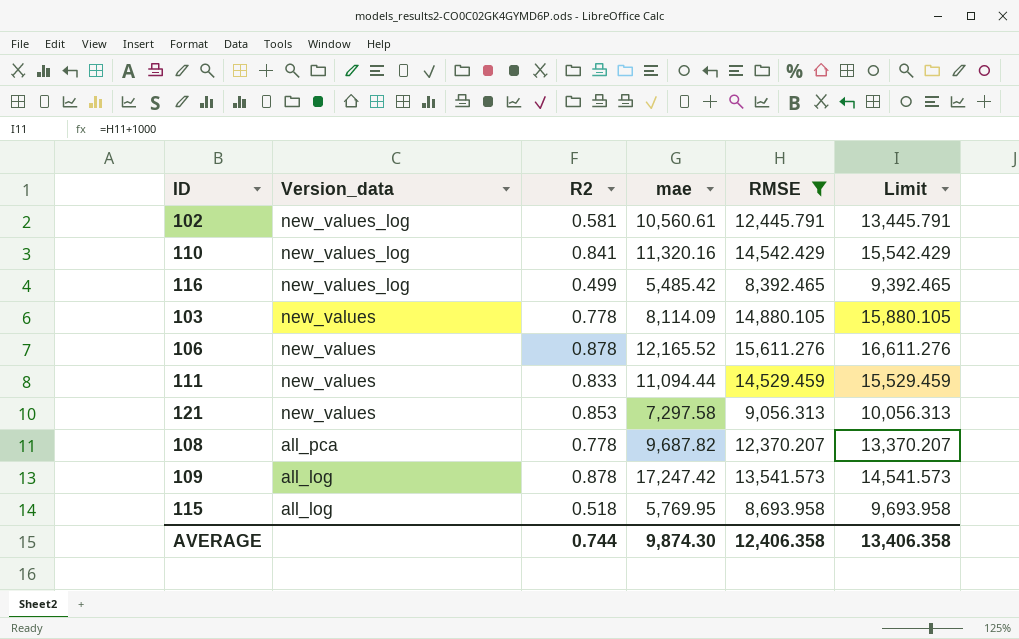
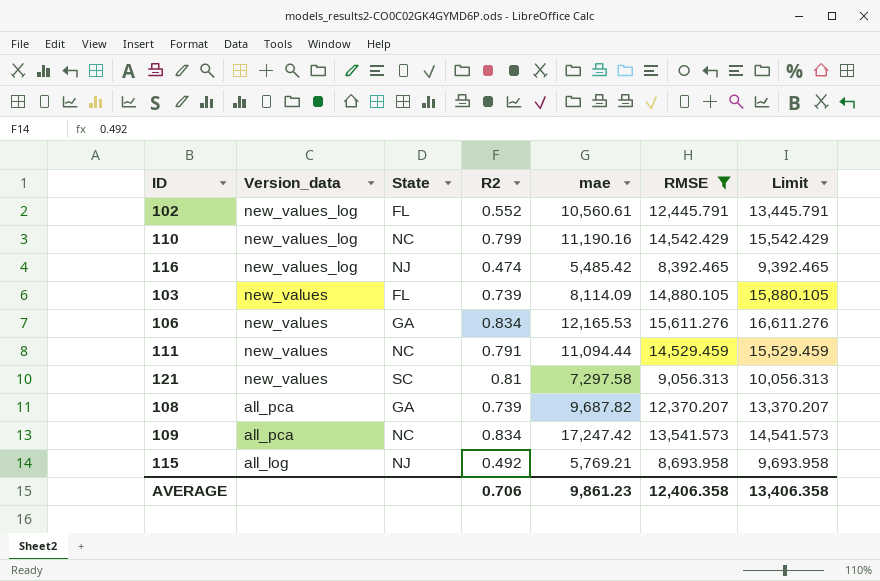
column State | position: none -> 3
102 | R2: 0.581 -> 0.552
110 | R2: 0.841 -> 0.799
110 | mae: 11,320.16 -> 11,190.16
116 | R2: 0.499 -> 0.474
103 | R2: 0.778 -> 0.739
106 | R2: 0.878 -> 0.834
106 | mae: 12,165.52 -> 12,165.53
111 | R2: 0.833 -> 0.791
121 | R2: 0.853 -> 0.81
108 | R2: 0.778 -> 0.739
109 | Version_data: all_log -> all_pca
109 | R2: 0.878 -> 0.834
115 | R2: 0.518 -> 0.492
115 | mae: 5,769.95 -> 5,769.21
AVERAGE | R2: 0.744 -> 0.706
AVERAGE | mae: 9,874.30 -> 9,861.23

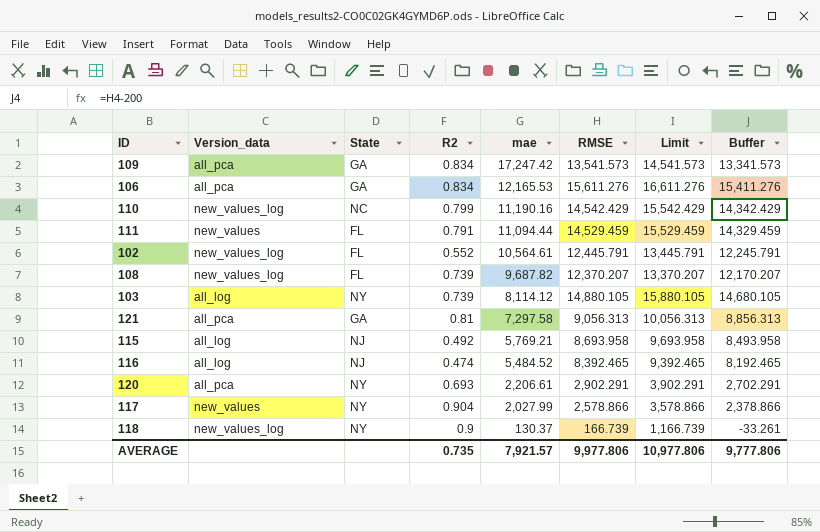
filter: RMSE >= 8,392.465 -> none
row order: Version_data descending -> mae descending
column Buffer | formula: none -> [RMSE] - 200
109 | State: NC -> GA
106 | Version_data: new_values -> all_pca
111 | State: NC -> FL
102 | mae: 10,560.61 -> 10,564.61
108 | Version_data: all_pca -> new_values_log
108 | State: GA -> FL
103 | Version_data: new_values -> all_log
103 | State: FL -> NY
103 | mae: 8,114.09 -> 8,114.12
121 | Version_data: new_values -> all_pca
121 | State: SC -> GA
116 | Version_data: new_values_log -> all_log
116 | mae: 5,485.42 -> 5,484.52
AVERAGE | R2: 0.706 -> 0.735
AVERAGE | mae: 9,861.23 -> 7,921.57
AVERAGE | RMSE: 12,406.358 -> 9,977.806
AVERAGE | Limit: 13,406.358 -> 10,977.806

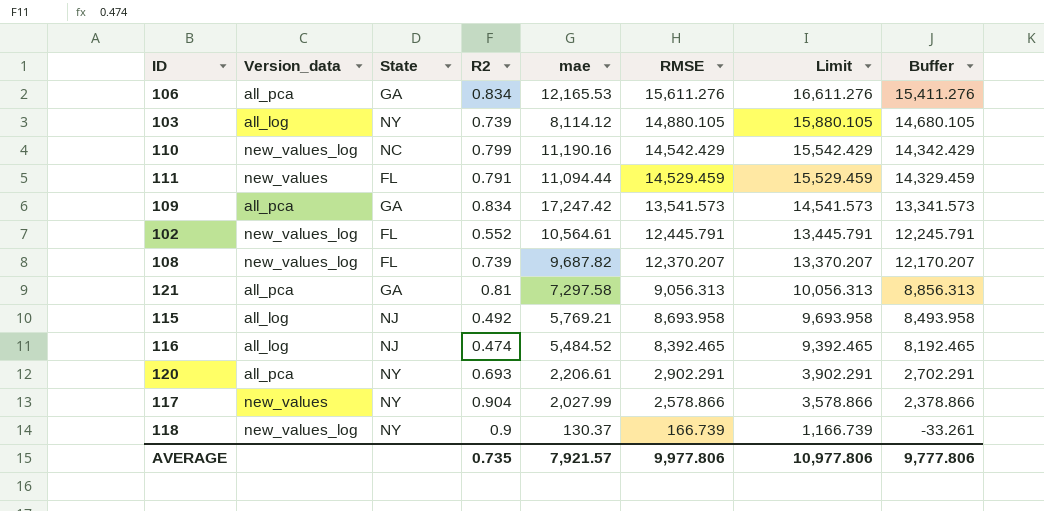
row order: mae descending -> RMSE descending

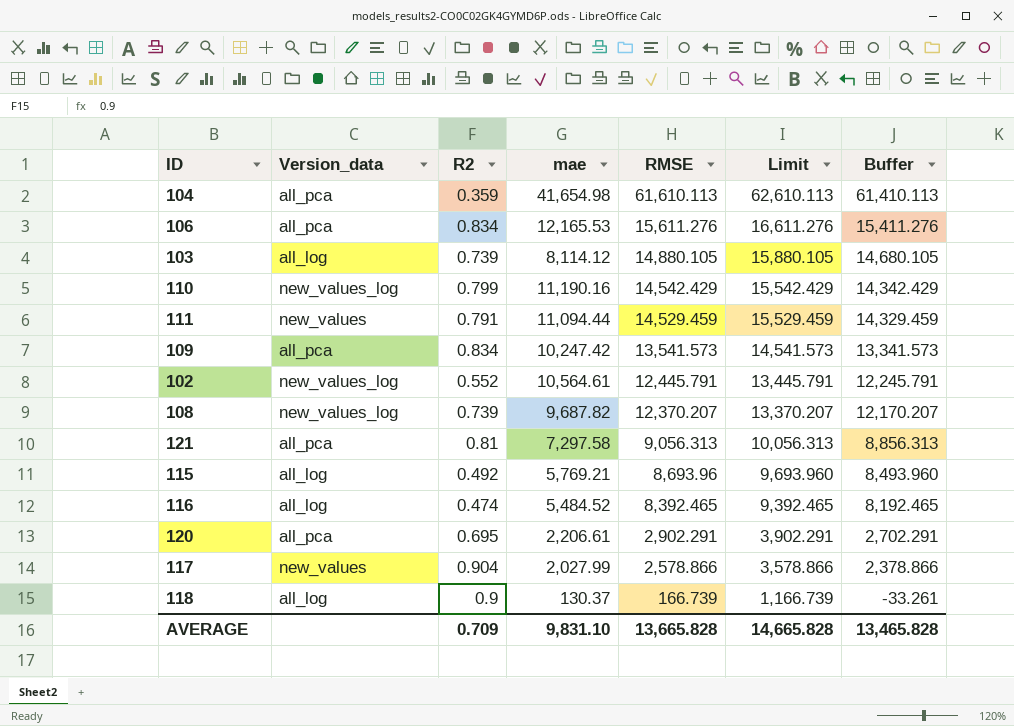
column State | position: 3 -> none
row 104: none -> all_pca | 0.359 | 41,654.98 | 61,610.113 | 62,610.113 | 61,410.113
109 | mae: 17,247.42 -> 10,247.42
115 | RMSE: 8,693.958 -> 8,693.96
115 | Limit: 9,693.958 -> 9,693.960
115 | Buffer: 8,493.958 -> 8,493.960
120 | R2: 0.693 -> 0.695
118 | Version_data: new_values_log -> all_log
AVERAGE | R2: 0.735 -> 0.709
AVERAGE | mae: 7,921.57 -> 9,831.10
AVERAGE | RMSE: 9,977.806 -> 13,665.828
AVERAGE | Limit: 10,977.806 -> 14,665.828
AVERAGE | Buffer: 9,777.806 -> 13,465.828

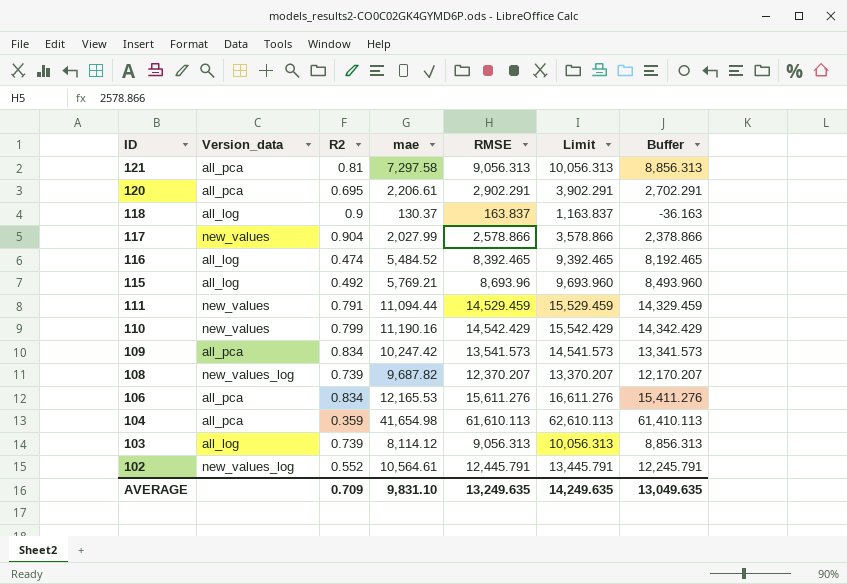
row order: RMSE descending -> ID descending
118 | RMSE: 166.739 -> 163.837
118 | Limit: 1,166.739 -> 1,163.837
118 | Buffer: -33.261 -> -36.163
110 | Version_data: new_values_log -> new_values
103 | RMSE: 14,880.105 -> 9,056.313
103 | Limit: 15,880.105 -> 10,056.313
103 | Buffer: 14,680.105 -> 8,856.313
AVERAGE | RMSE: 13,665.828 -> 13,249.635
AVERAGE | Limit: 14,665.828 -> 14,249.635
AVERAGE | Buffer: 13,465.828 -> 13,049.635

